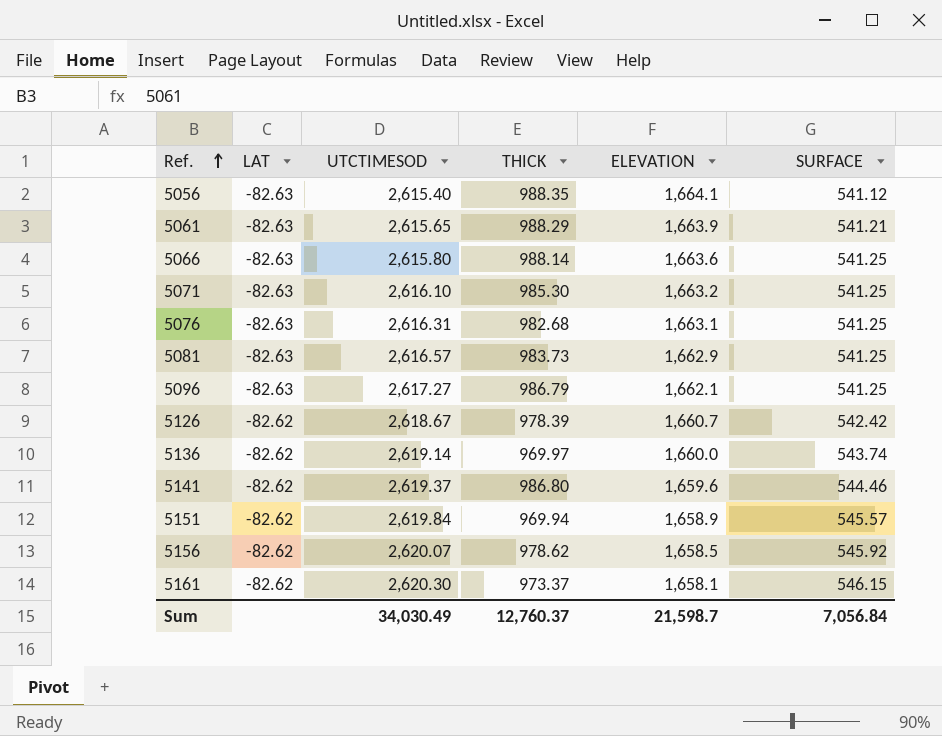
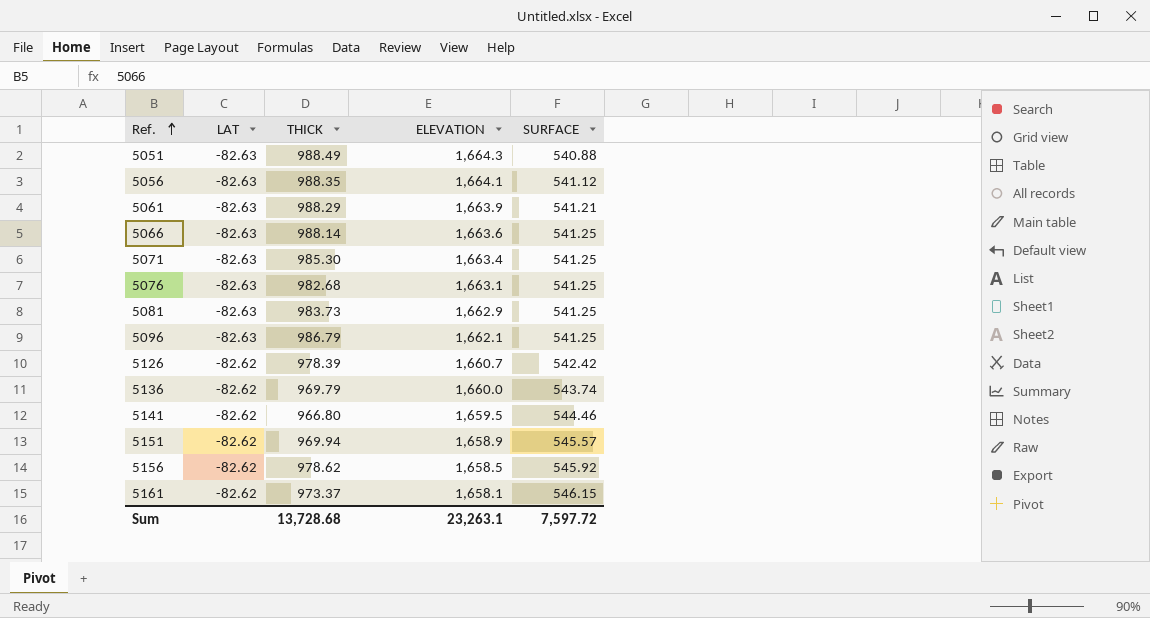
column UTCTIMESOD | position: 3 -> none
row 5051: none -> -82.63 | 988.49 | 1,664.3 | 540.88
5071 | ELEVATION: 1,663.2 -> 1,663.4
5136 | THICK: 969.97 -> 969.79
5141 | THICK: 986.80 -> 966.80
5141 | ELEVATION: 1,659.6 -> 1,659.5
Sum | THICK: 12,760.37 -> 13,728.68
Sum | ELEVATION: 21,598.7 -> 23,263.1
Sum | SURFACE: 7,056.84 -> 7,597.72

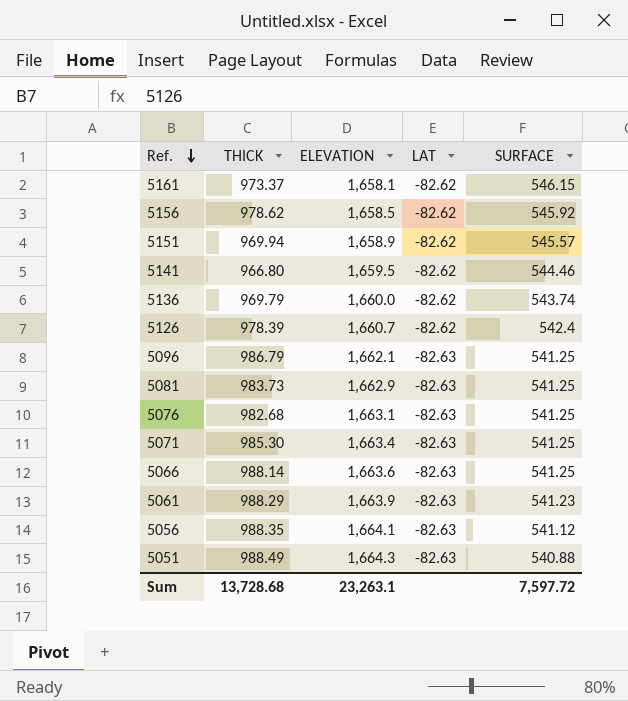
row order: Ref. ascending -> Ref. descending
column LAT | position: 2 -> 4
5126 | SURFACE: 542.42 -> 542.4
5061 | SURFACE: 541.21 -> 541.23

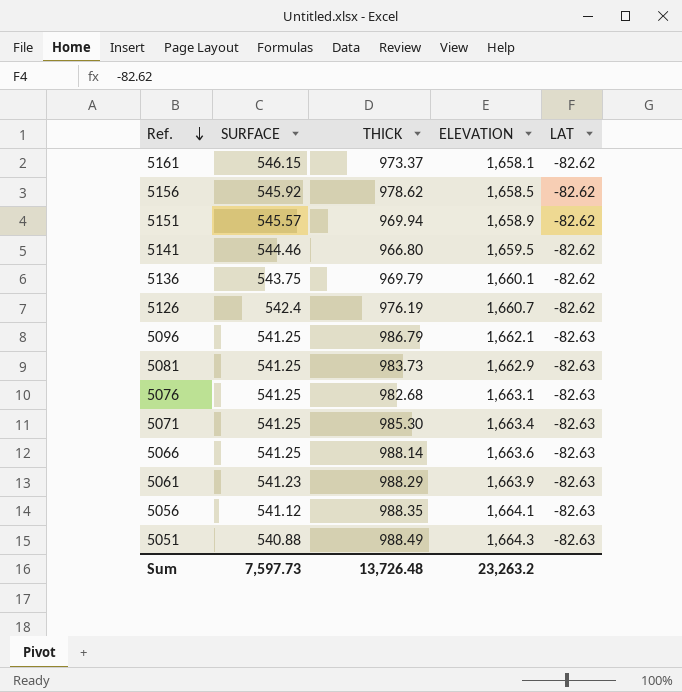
column SURFACE | position: 5 -> 2
5136 | SURFACE: 543.74 -> 543.75
5136 | ELEVATION: 1,660.0 -> 1,660.1
5126 | THICK: 978.39 -> 976.19
Sum | SURFACE: 7,597.72 -> 7,597.73
Sum | THICK: 13,728.68 -> 13,726.48
Sum | ELEVATION: 23,263.1 -> 23,263.2

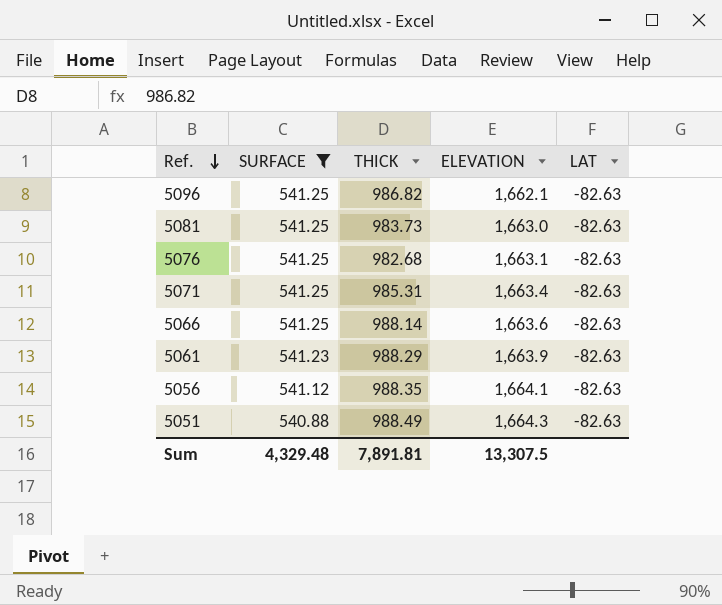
filter: none -> SURFACE <= 541.25
5096 | THICK: 986.79 -> 986.82
5081 | ELEVATION: 1,662.9 -> 1,663.0
5071 | THICK: 985.30 -> 985.31
Sum | SURFACE: 7,597.73 -> 4,329.48
Sum | THICK: 13,726.48 -> 7,891.81
Sum | ELEVATION: 23,263.2 -> 13,307.5

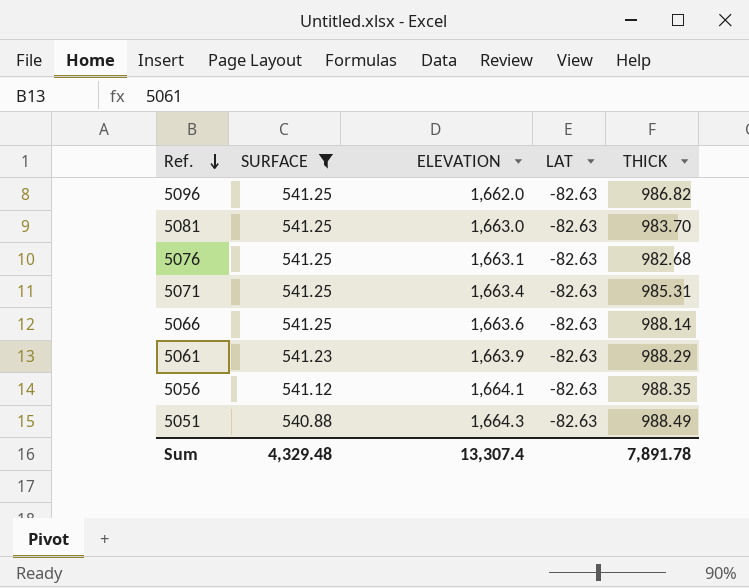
column THICK | position: 3 -> 5
5096 | ELEVATION: 1,662.1 -> 1,662.0
5081 | THICK: 983.73 -> 983.70
Sum | ELEVATION: 13,307.5 -> 13,307.4
Sum | THICK: 7,891.81 -> 7,891.78

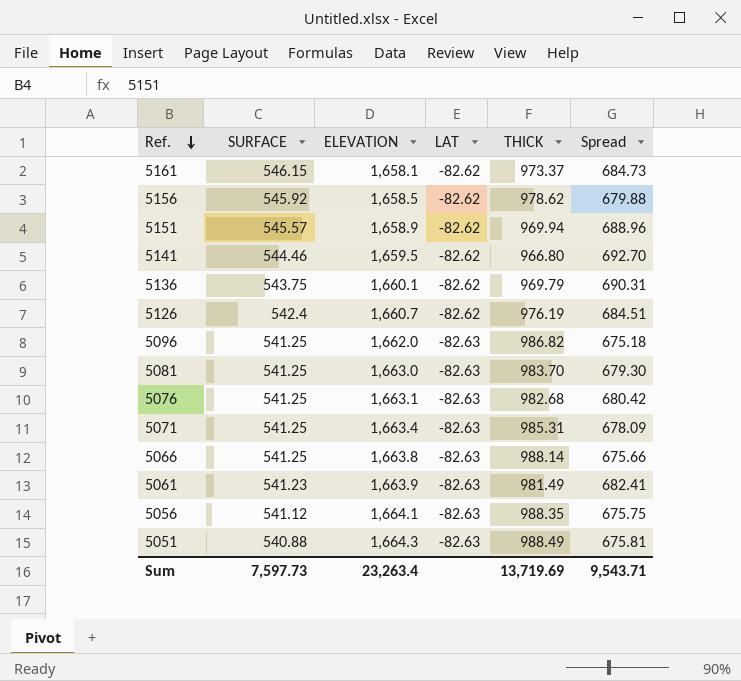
filter: SURFACE <= 541.25 -> none
column Spread | formula: none -> [ELEVATION] - [THICK]
5066 | ELEVATION: 1,663.6 -> 1,663.8
5061 | THICK: 988.29 -> 981.49
Sum | SURFACE: 4,329.48 -> 7,597.73
Sum | ELEVATION: 13,307.4 -> 23,263.4
Sum | THICK: 7,891.78 -> 13,719.69

